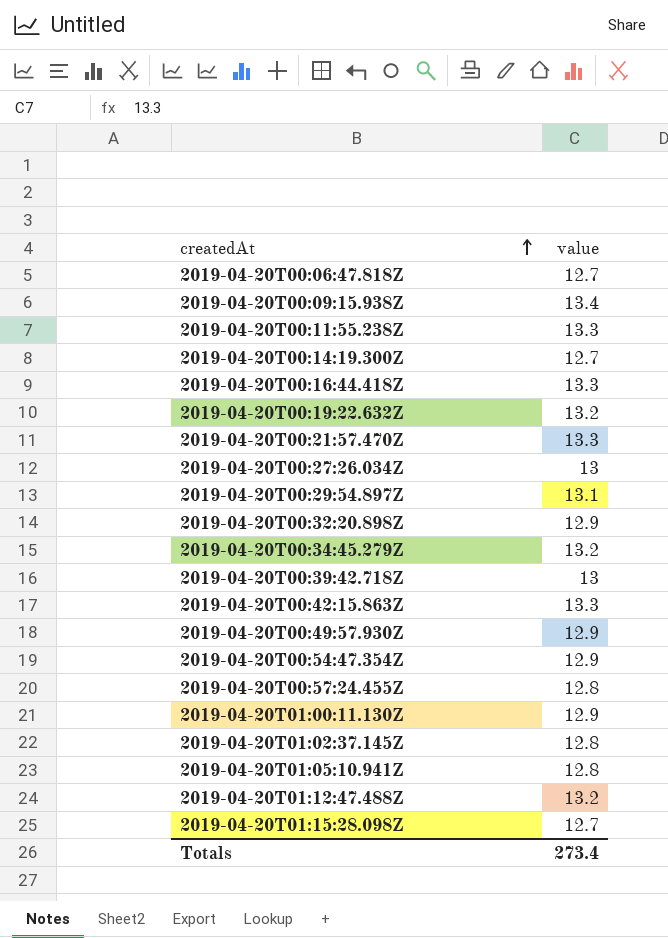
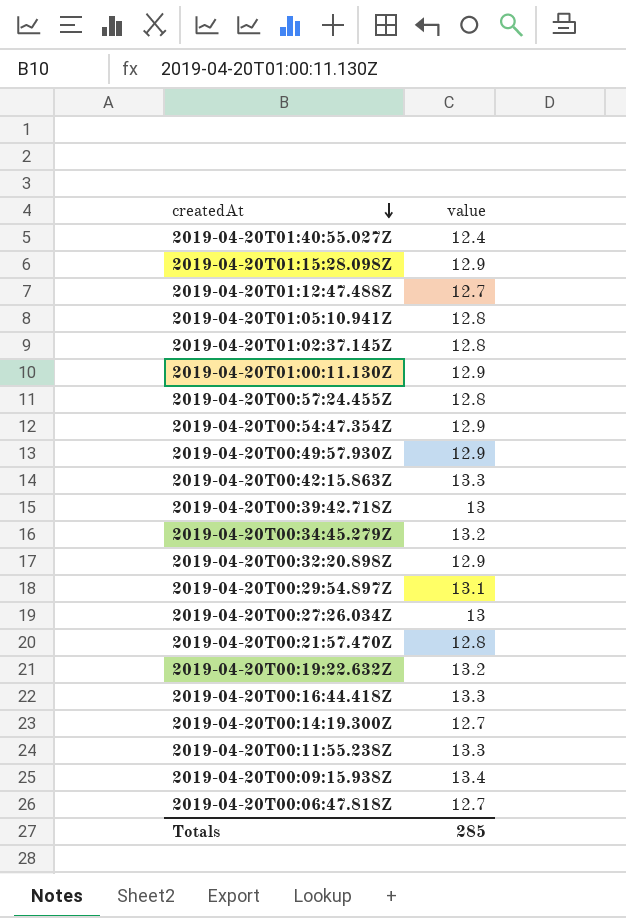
row order: createdAt ascending -> createdAt descending
row 2019-04-20T01:40:55.027Z: none -> 12.4
2019-04-20T01:15:28.098Z | value: 12.7 -> 12.9
2019-04-20T01:12:47.488Z | value: 13.2 -> 12.7
2019-04-20T00:21:57.470Z | value: 13.3 -> 12.8
Totals | value: 273.4 -> 285

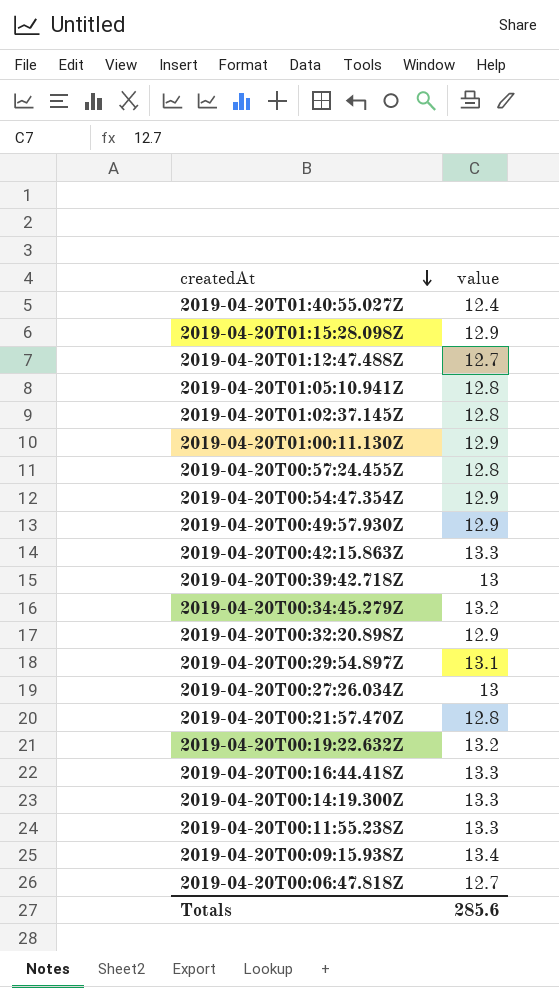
2019-04-20T00:14:19.300Z | value: 12.7 -> 13.3
Totals | value: 285 -> 285.6

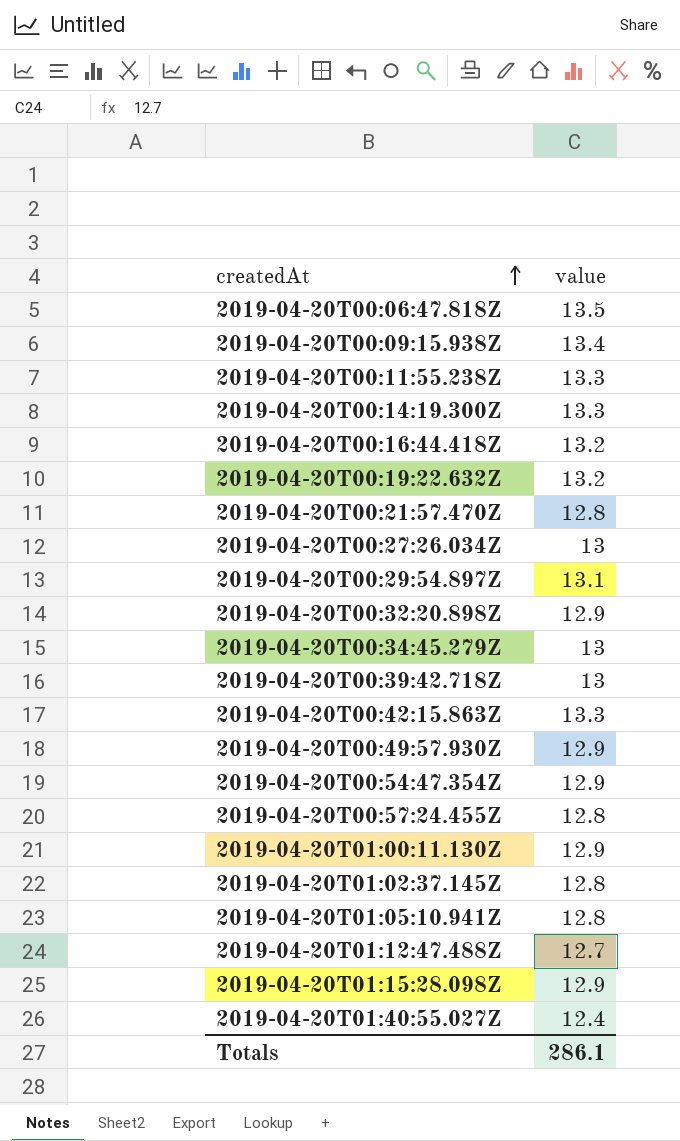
row order: createdAt descending -> createdAt ascending
2019-04-20T00:06:47.818Z | value: 12.7 -> 13.5
2019-04-20T00:16:44.418Z | value: 13.3 -> 13.2
2019-04-20T00:34:45.279Z | value: 13.2 -> 13
Totals | value: 285.6 -> 286.1

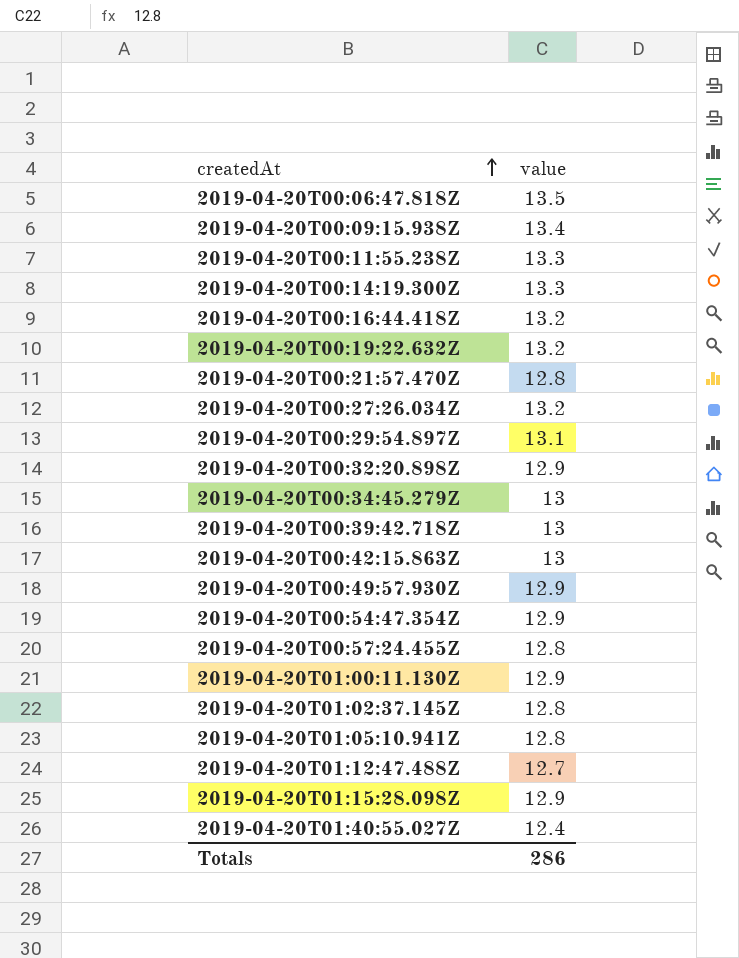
2019-04-20T00:27:26.034Z | value: 13 -> 13.2
2019-04-20T00:42:15.863Z | value: 13.3 -> 13
Totals | value: 286.1 -> 286

